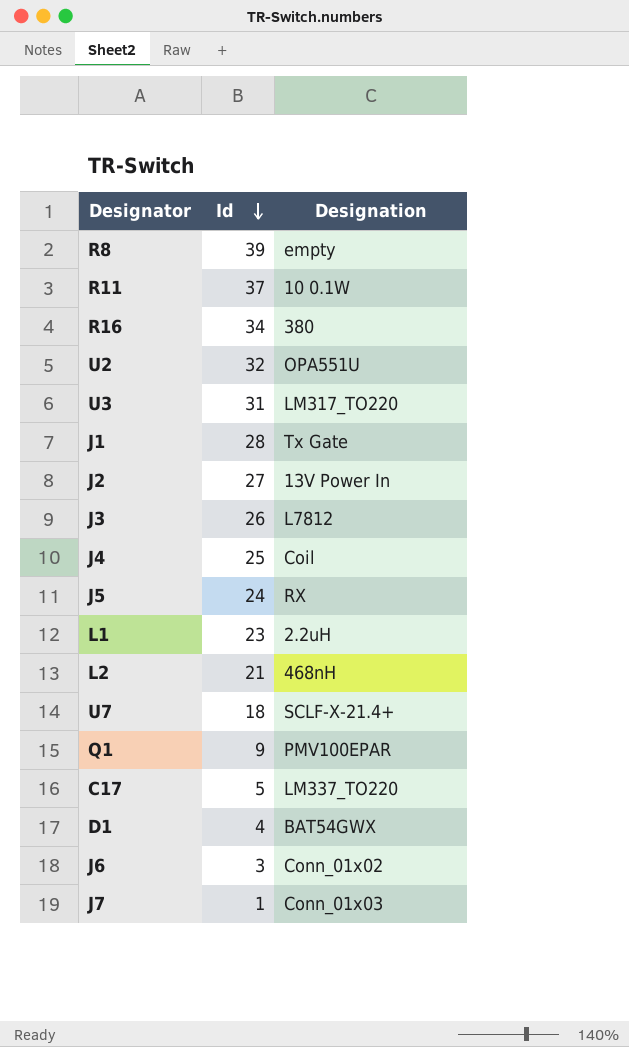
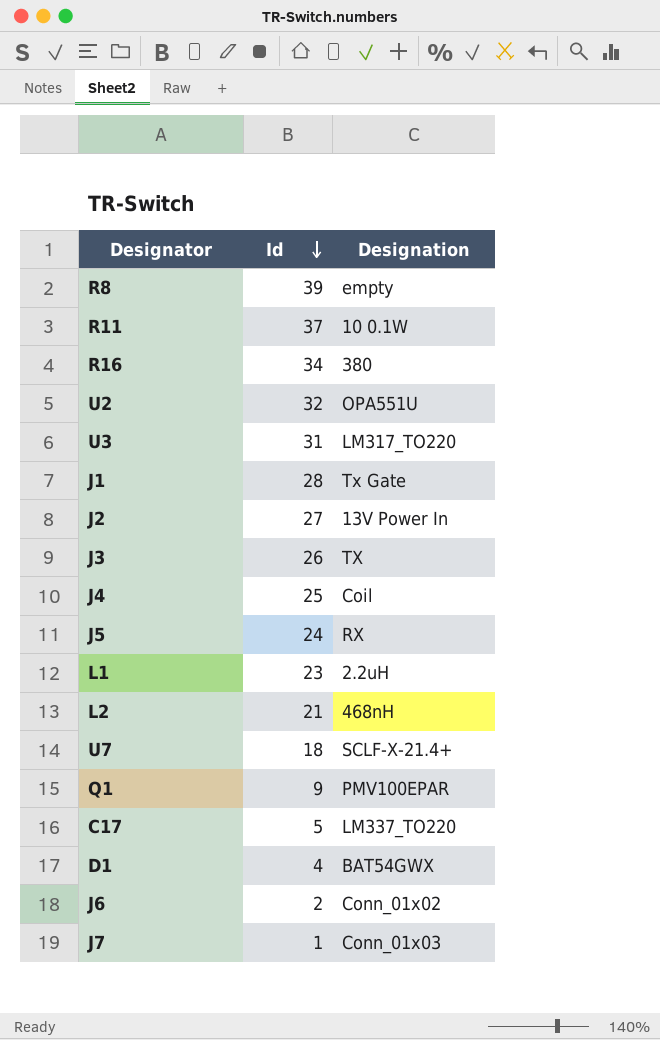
J3 | Designation: L7812 -> TX
J6 | Id: 3 -> 2

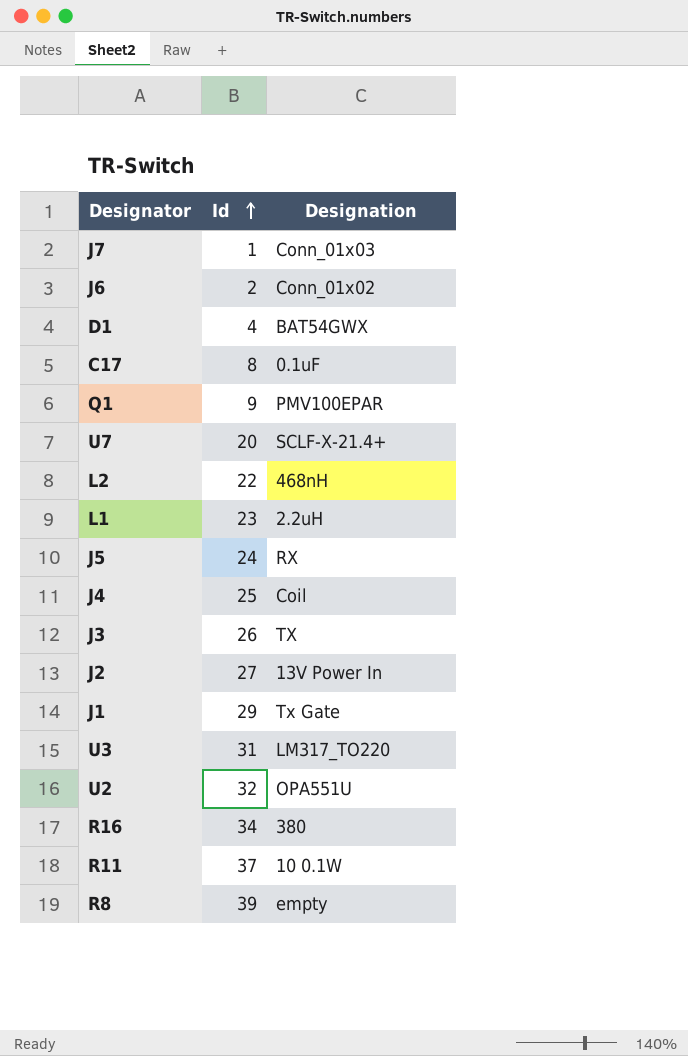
row order: Id descending -> Id ascending
C17 | Id: 5 -> 8
C17 | Designation: LM337_TO220 -> 0.1uF
U7 | Id: 18 -> 20
L2 | Id: 21 -> 22
J1 | Id: 28 -> 29

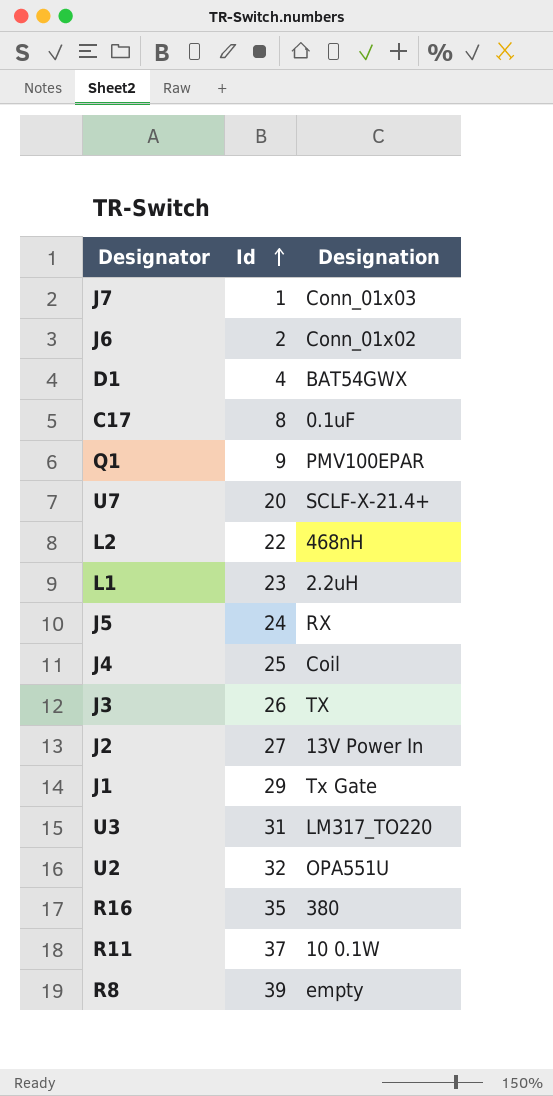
R16 | Id: 34 -> 35

